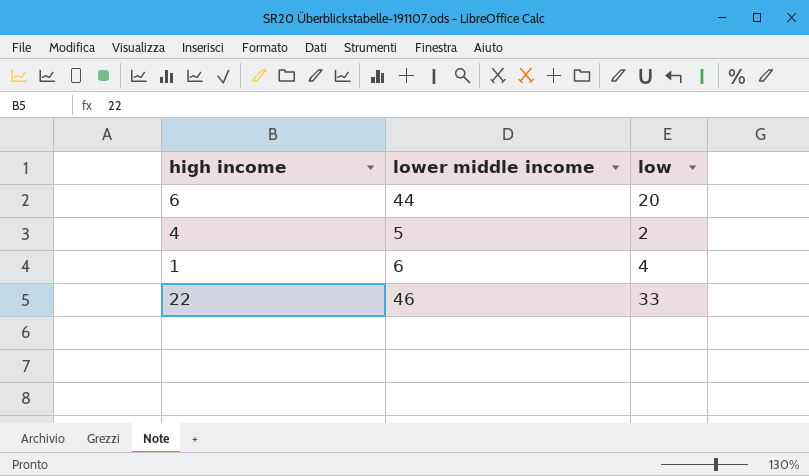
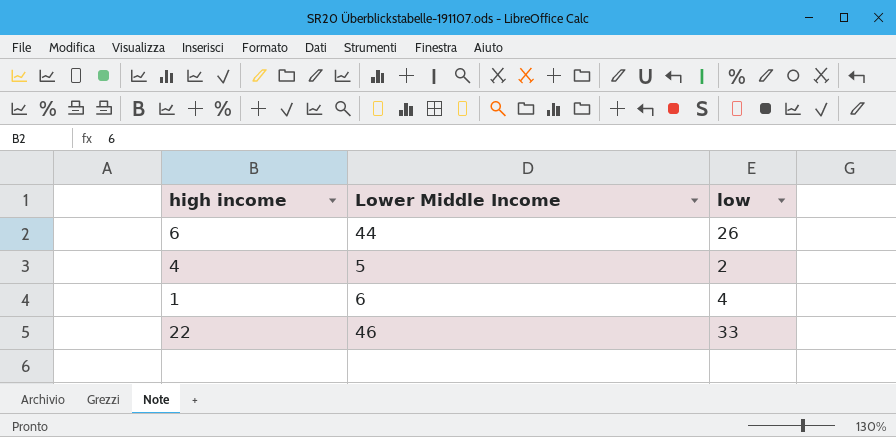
column name: lower middle income -> Lower Middle Income
6 | low: 20 -> 26

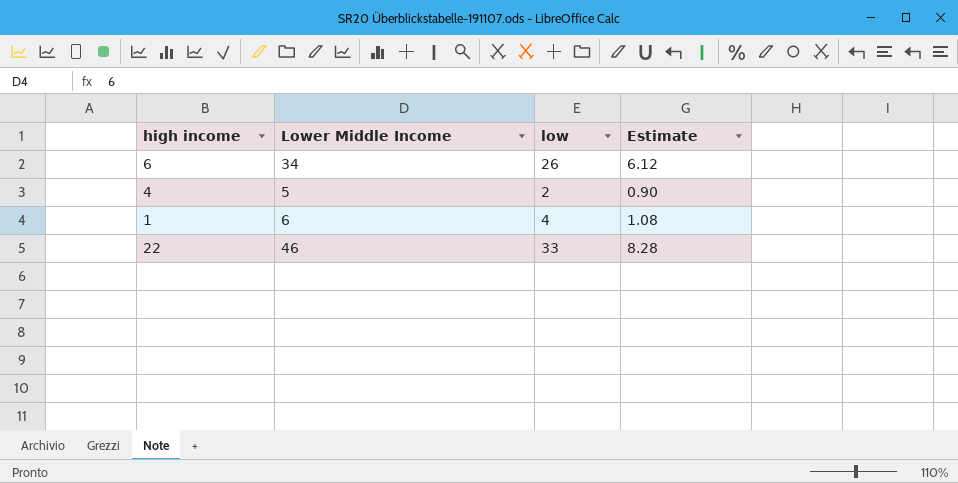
column Estimate | formula: none -> [Lower Middle Income] * 0.18
6 | Lower Middle Income: 44 -> 34

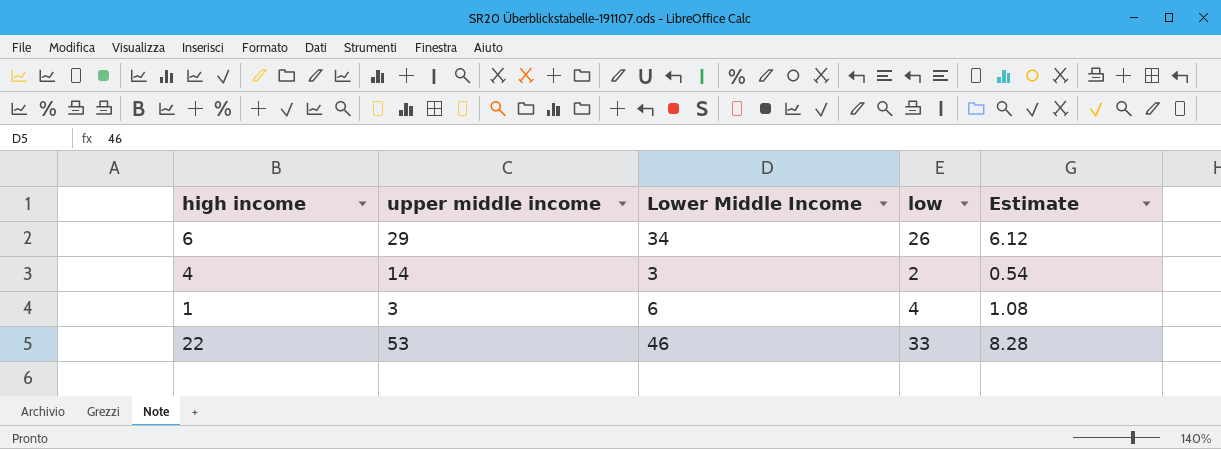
column upper middle income | position: none -> 2
4 | Lower Middle Income: 5 -> 3
4 | Estimate: 0.90 -> 0.54

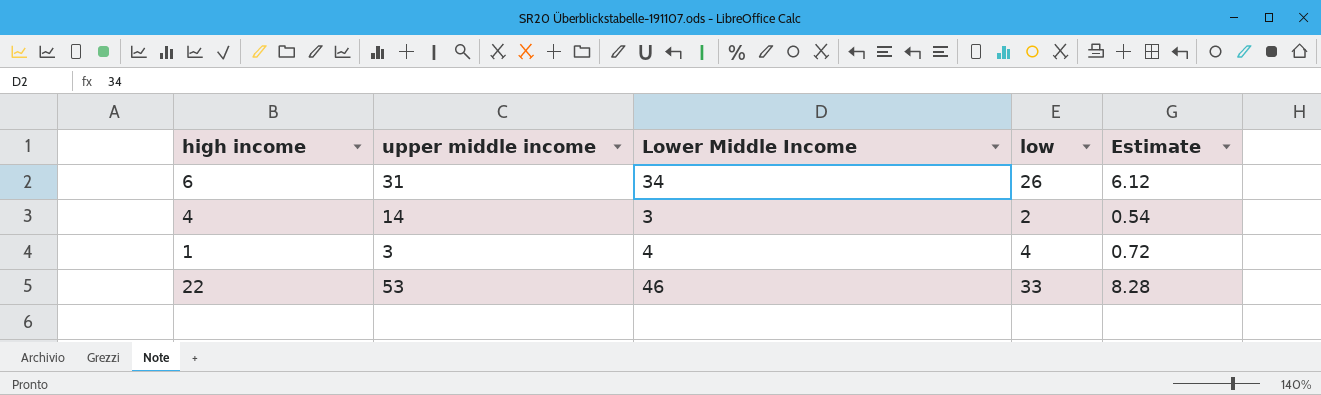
6 | upper middle income: 29 -> 31
1 | Lower Middle Income: 6 -> 4
1 | Estimate: 1.08 -> 0.72

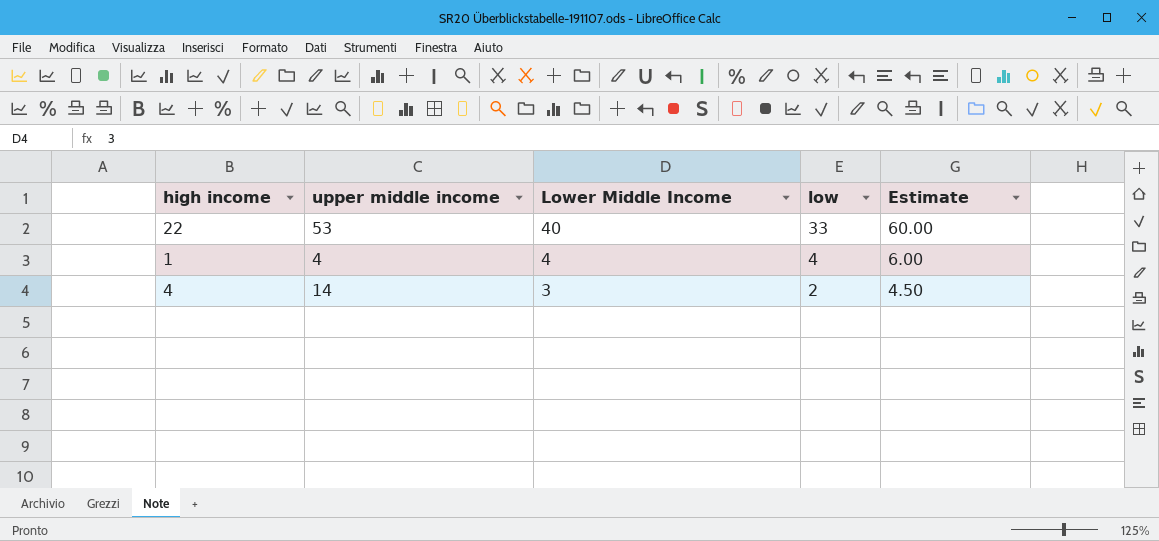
row order: none -> Lower Middle Income descending
column Estimate | formula: [Lower Middle Income] * 0.18 -> [Lower Middle Income] * 1.5
row 6: 31 | 34 | 26 | 6.12 -> none
22 | Lower Middle Income: 46 -> 40
1 | upper middle income: 3 -> 4

